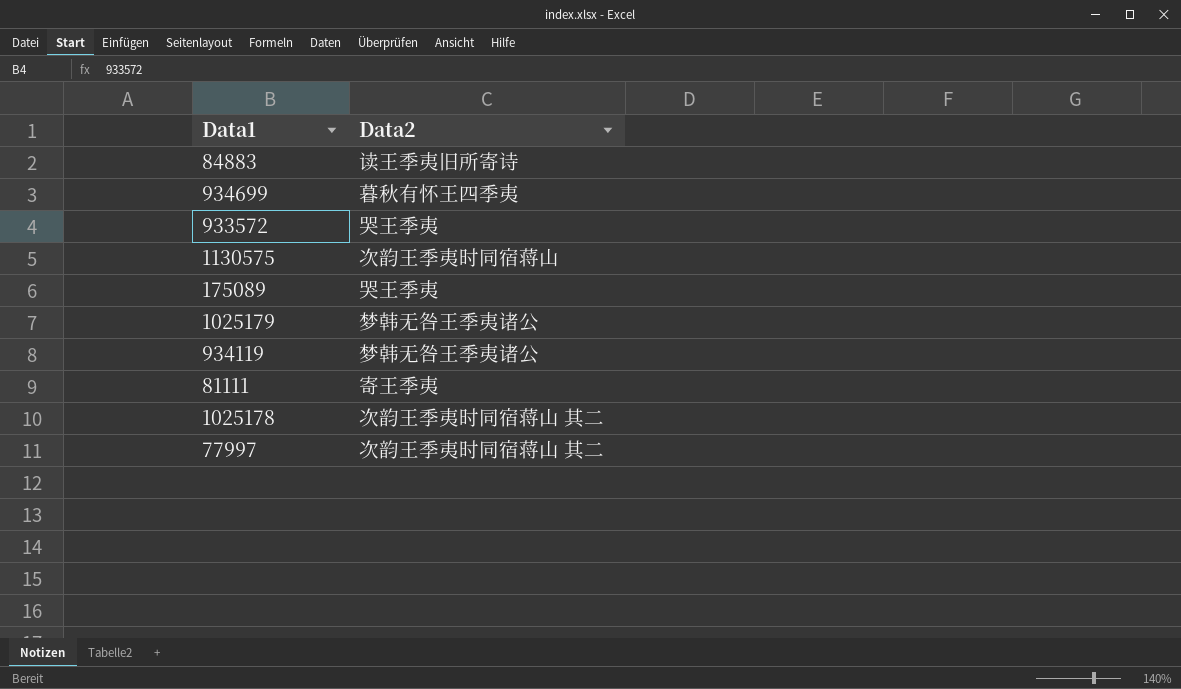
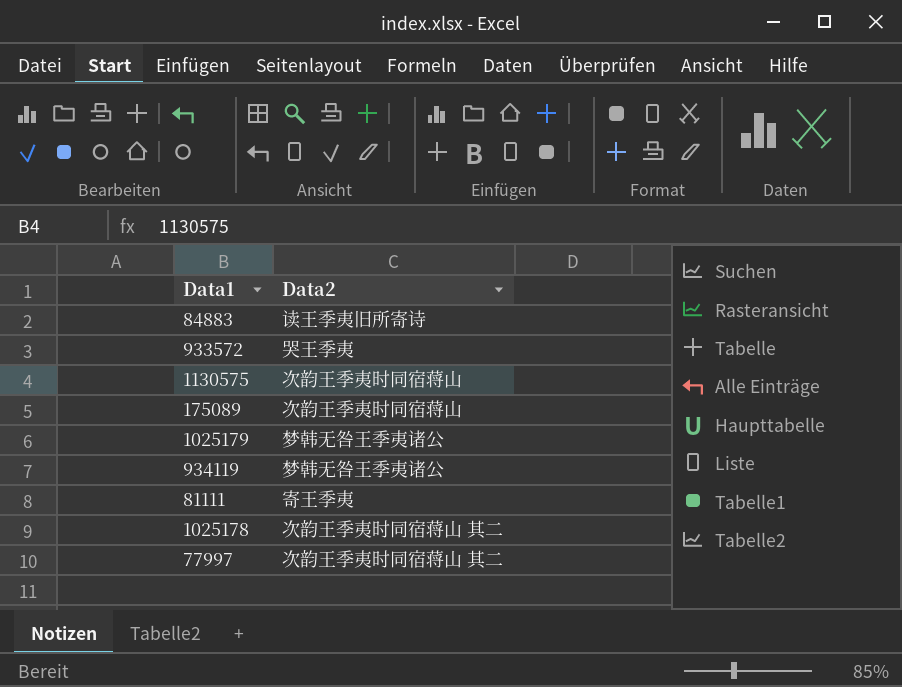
row 934699: 暮秋有怀王四季夷 -> none
175089 | Data2: 哭王季夷 -> 次韵王季夷时同宿蒋山

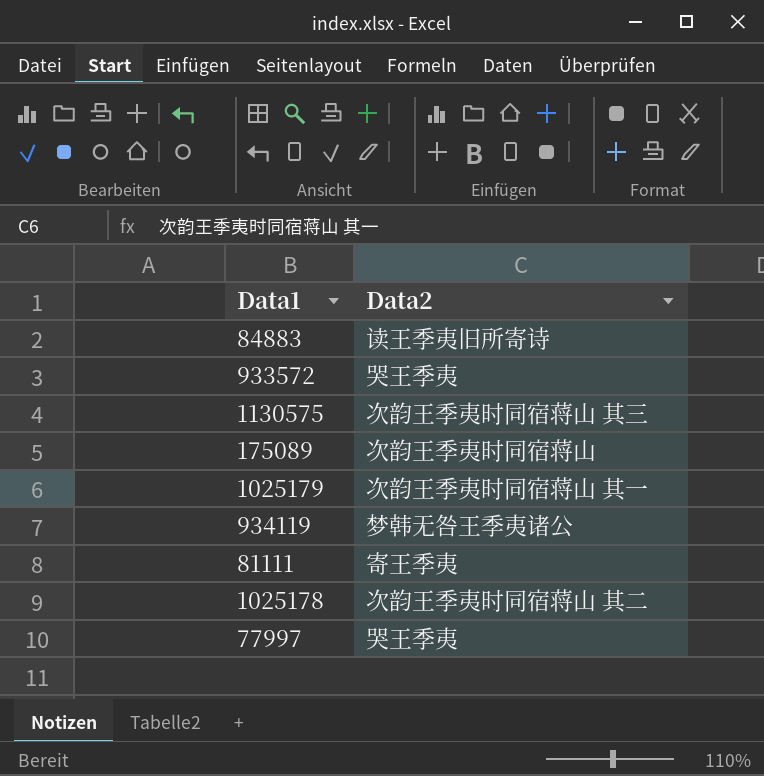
1130575 | Data2: 次韵王季夷时同宿蒋山 -> 次韵王季夷时同宿蒋山 其三
1025179 | Data2: 梦韩无咎王季夷诸公 -> 次韵王季夷时同宿蒋山 其一
77997 | Data2: 次韵王季夷时同宿蒋山 其二 -> 哭王季夷

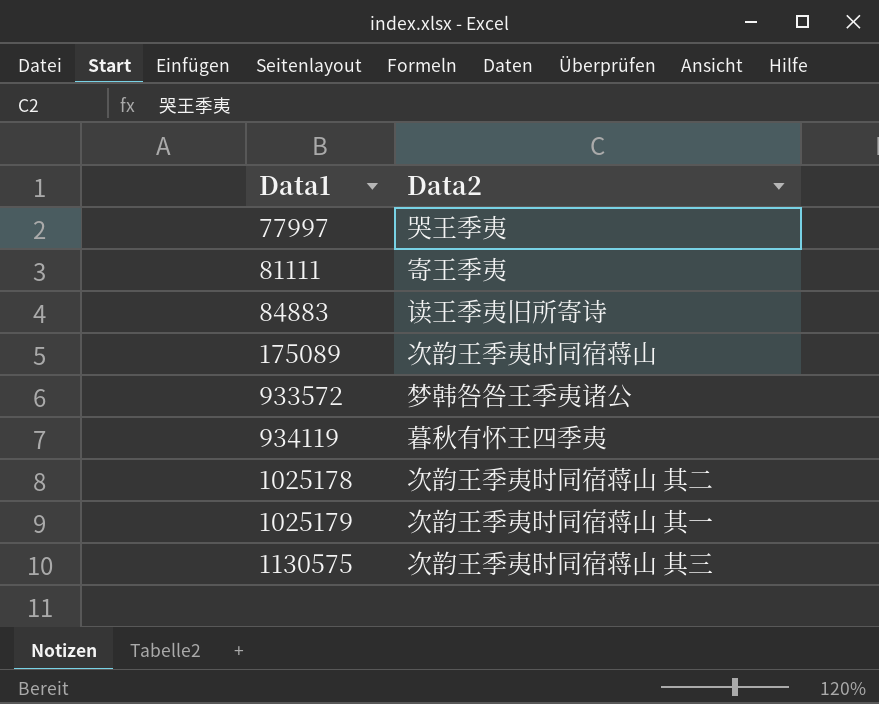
row order: none -> Data1 ascending
933572 | Data2: 哭王季夷 -> 梦韩咎咎王季夷诸公
934119 | Data2: 梦韩无咎王季夷诸公 -> 暮秋有怀王四季夷

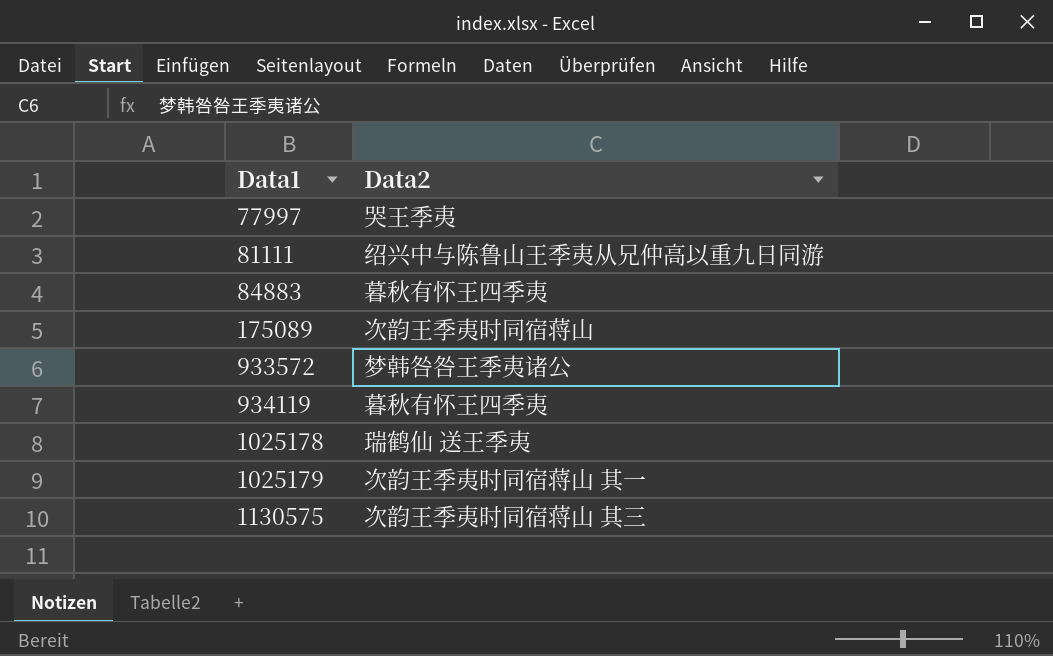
81111 | Data2: 寄王季夷 -> 绍兴中与陈鲁山王季夷从兄仲高以重九日同游
84883 | Data2: 读王季夷旧所寄诗 -> 暮秋有怀王四季夷
1025178 | Data2: 次韵王季夷时同宿蒋山 其二 -> 瑞鹤仙 送王季夷

